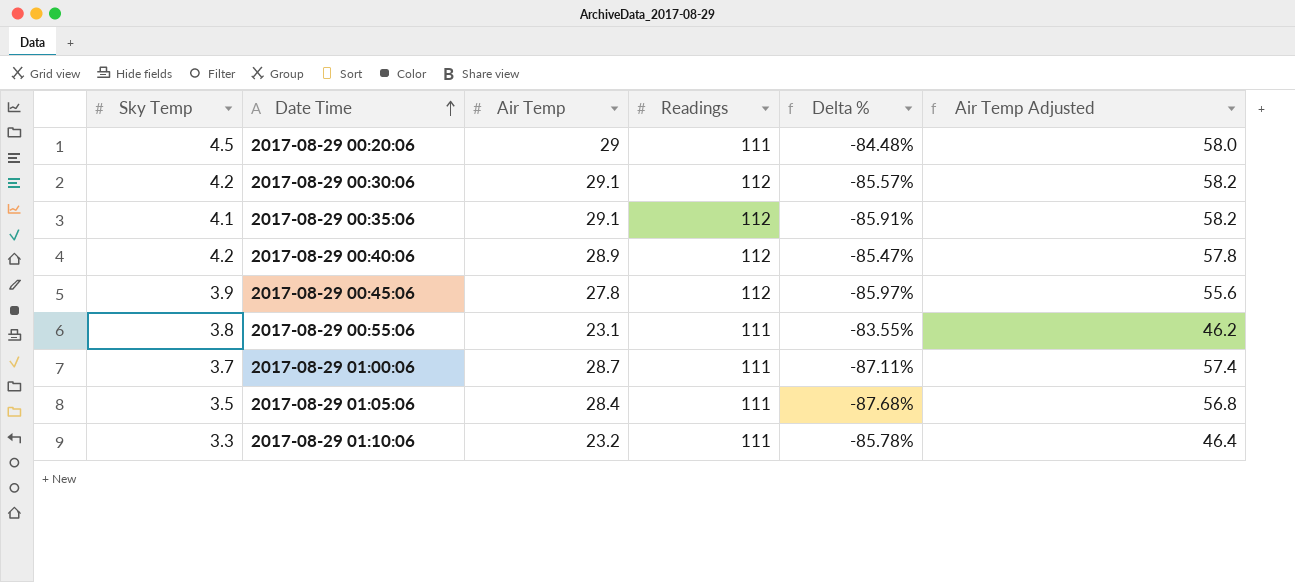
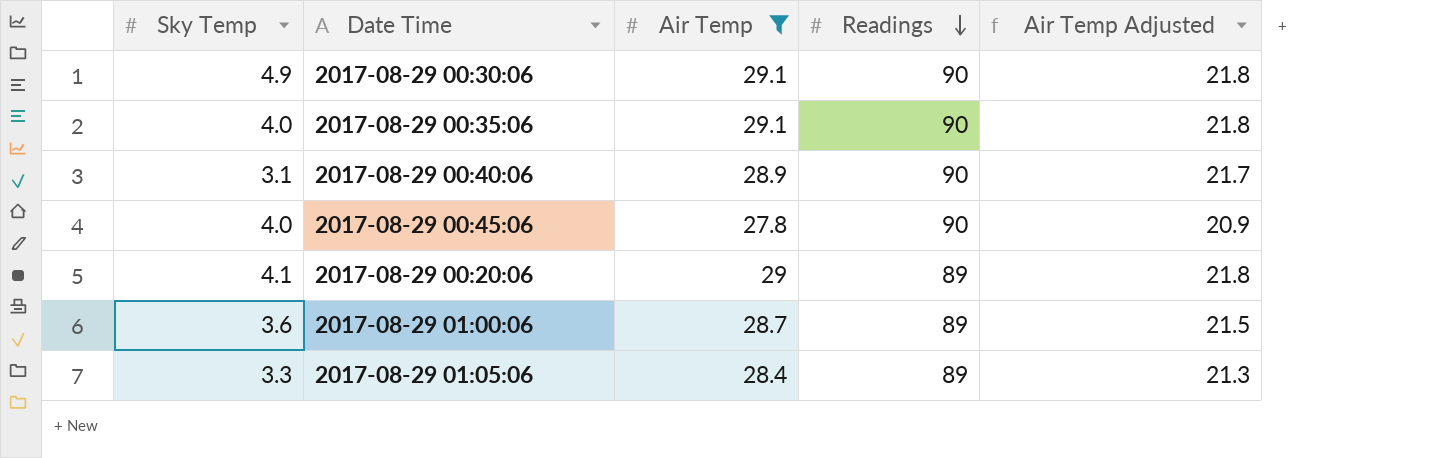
filter: none -> Air Temp >= 27.8
row order: Date Time ascending -> Readings descending
column Delta % | formula: ([Sky Temp] - [Air Temp]) / [Air Temp] -> none
column Air Temp Adjusted | formula: [Air Temp] * 2 -> [Air Temp] * 0.75
2017-08-29 00:30:06 | Sky Temp: 4.2 -> 4.9
2017-08-29 00:30:06 | Readings: 112 -> 90
2017-08-29 00:35:06 | Sky Temp: 4.1 -> 4.0
2017-08-29 00:35:06 | Readings: 112 -> 90
2017-08-29 00:40:06 | Sky Temp: 4.2 -> 3.1
2017-08-29 00:40:06 | Readings: 112 -> 90
2017-08-29 00:45:06 | Sky Temp: 3.9 -> 4.0
2017-08-29 00:45:06 | Readings: 112 -> 90
2017-08-29 00:20:06 | Sky Temp: 4.5 -> 4.1
2017-08-29 00:20:06 | Readings: 111 -> 89
2017-08-29 01:00:06 | Sky Temp: 3.7 -> 3.6
2017-08-29 01:00:06 | Readings: 111 -> 89
2017-08-29 01:05:06 | Sky Temp: 3.5 -> 3.3
2017-08-29 01:05:06 | Readings: 111 -> 89

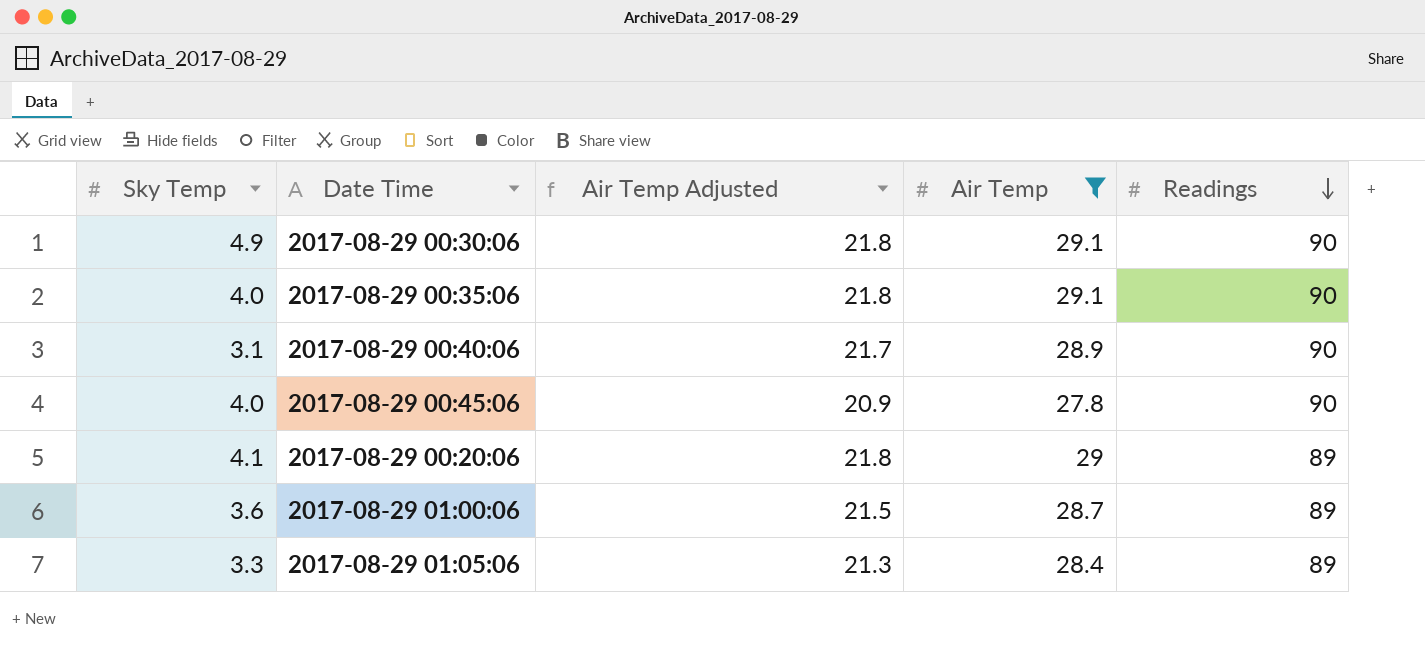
column Air Temp Adjusted | position: 5 -> 3

